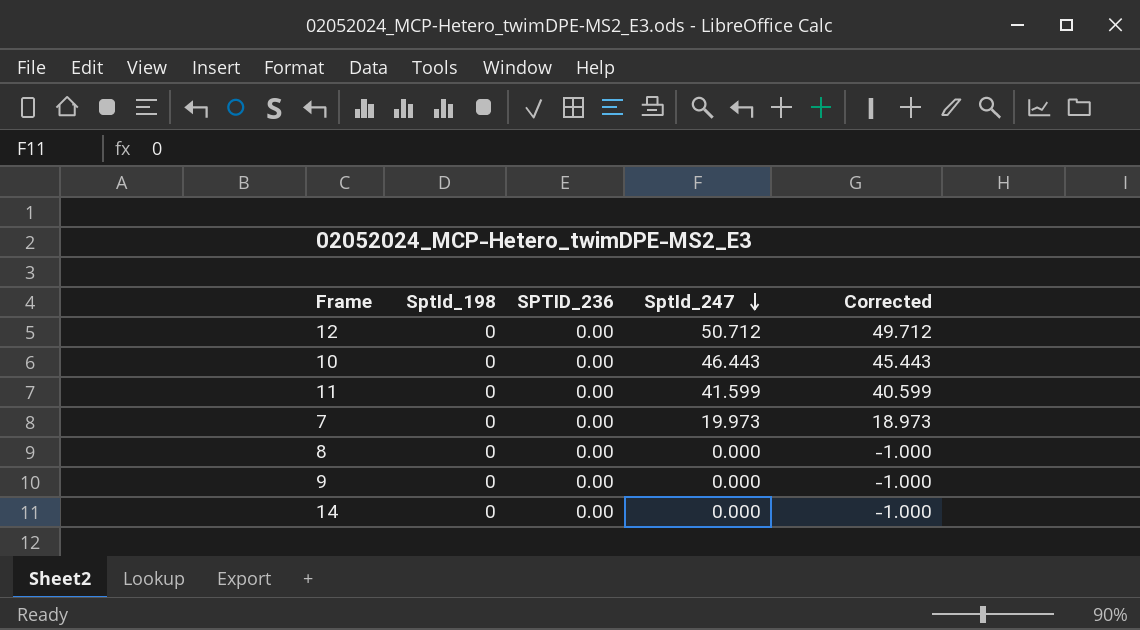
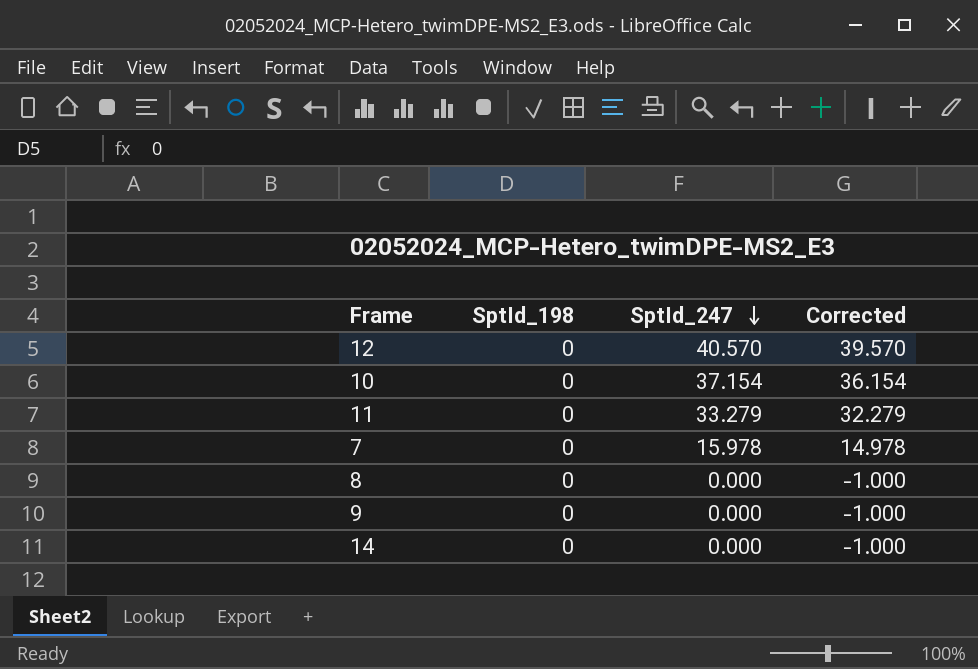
column SPTID_236 | position: 3 -> none
12 | SptId_247: 50.712 -> 40.570
12 | Corrected: 49.712 -> 39.570
10 | SptId_247: 46.443 -> 37.154
10 | Corrected: 45.443 -> 36.154
11 | SptId_247: 41.599 -> 33.279
11 | Corrected: 40.599 -> 32.279
7 | SptId_247: 19.973 -> 15.978
7 | Corrected: 18.973 -> 14.978

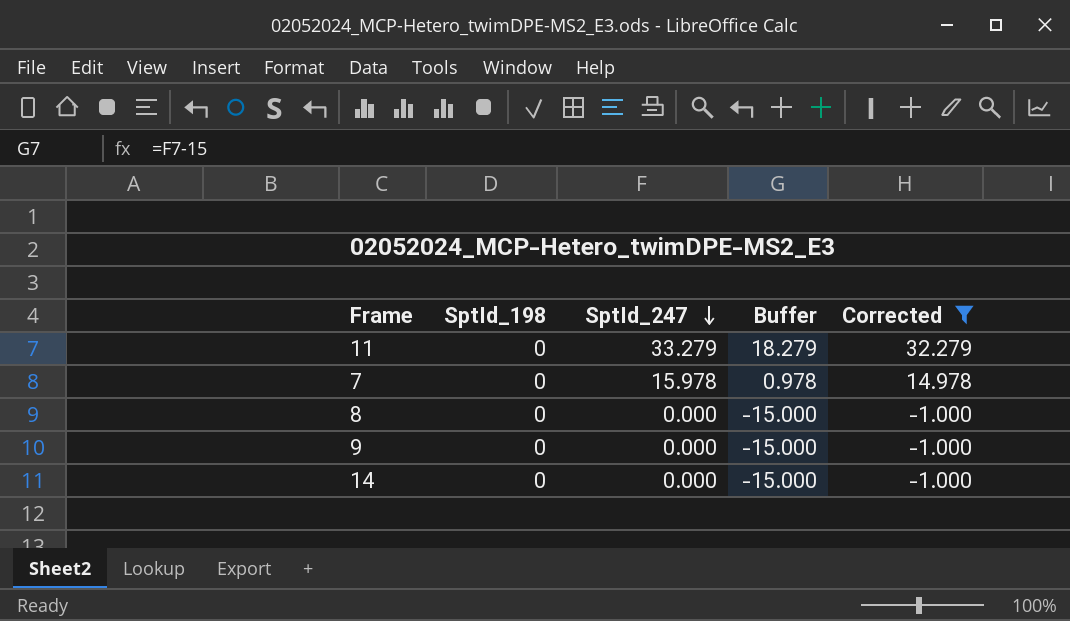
filter: none -> Corrected <= 32.279
column Buffer | formula: none -> [SptId_247] - 15

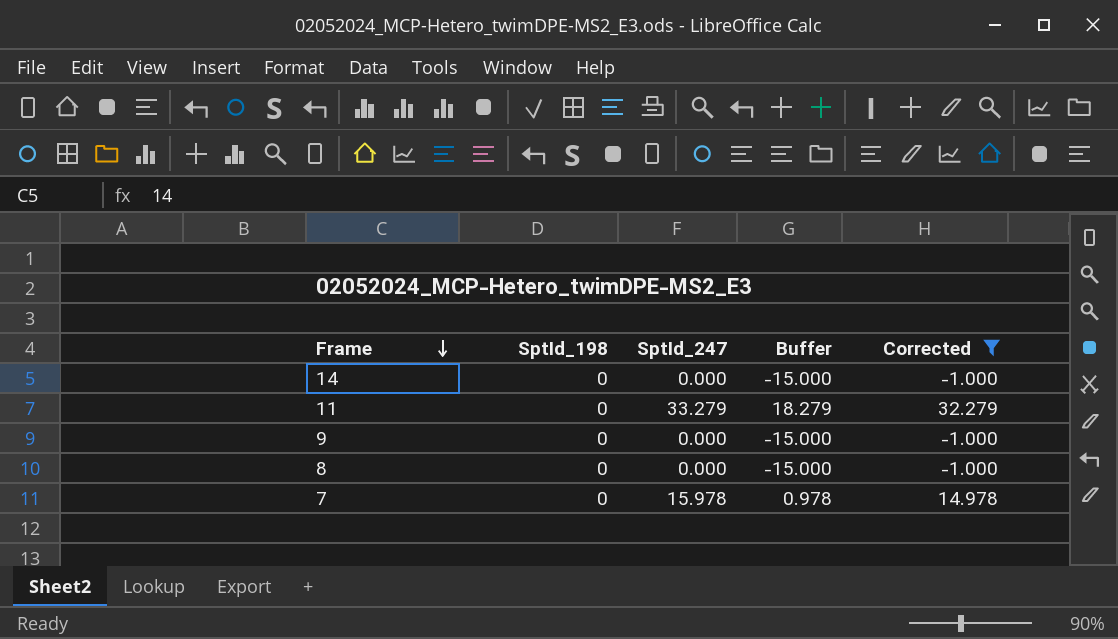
row order: SptId_247 descending -> Frame descending

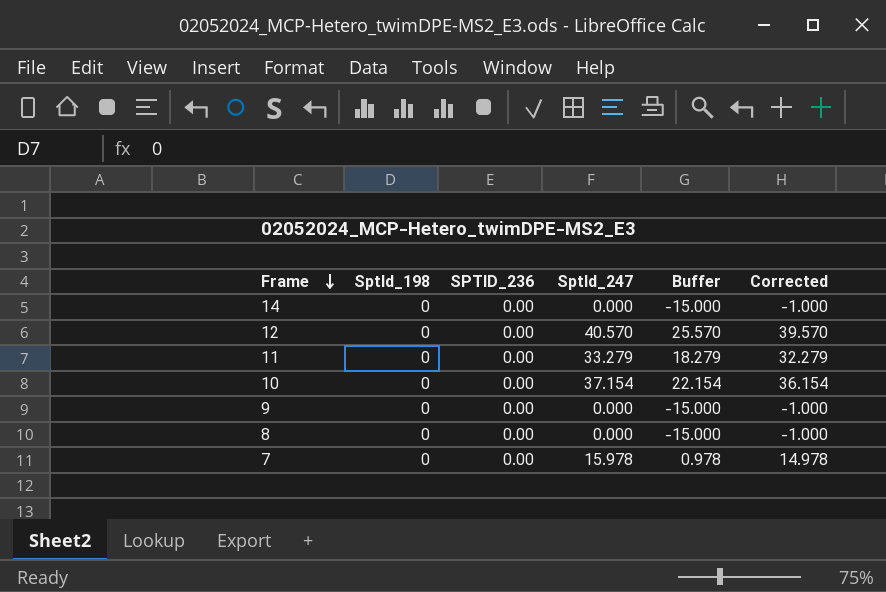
filter: Corrected <= 32.279 -> none
column SPTID_236 | position: none -> 3

